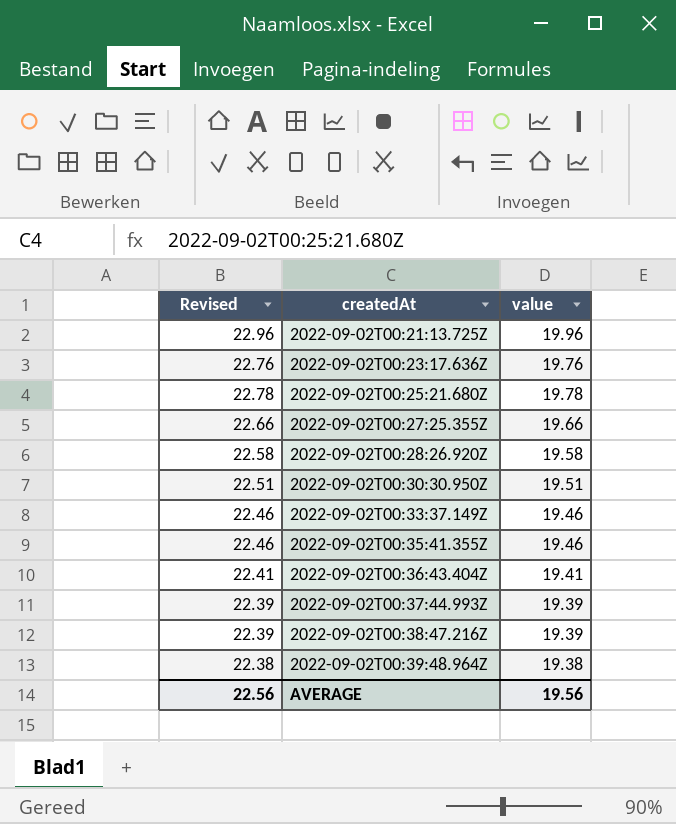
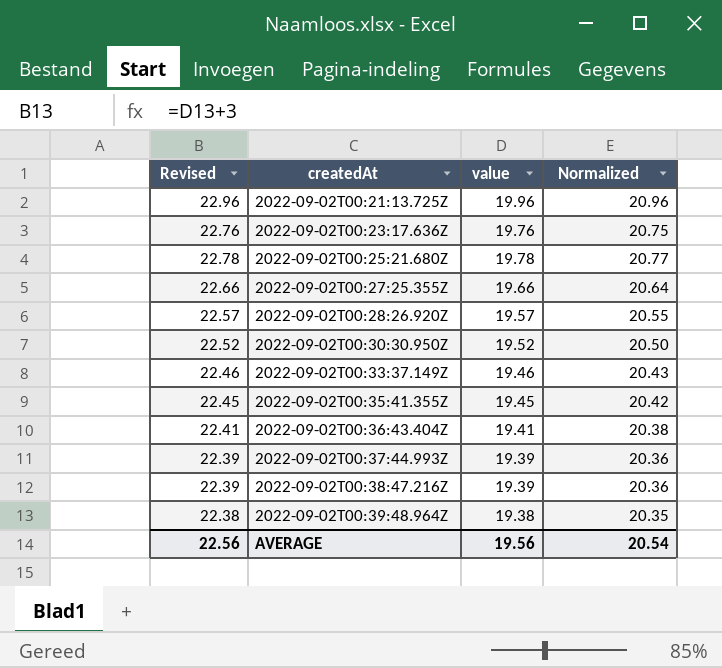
column Normalized | formula: none -> [value] * 1.05
2022-09-02T00:28:26.920Z | Revised: 22.58 -> 22.57
2022-09-02T00:28:26.920Z | value: 19.58 -> 19.57
2022-09-02T00:30:30.950Z | Revised: 22.51 -> 22.52
2022-09-02T00:30:30.950Z | value: 19.51 -> 19.52
2022-09-02T00:35:41.355Z | Revised: 22.46 -> 22.45
2022-09-02T00:35:41.355Z | value: 19.46 -> 19.45

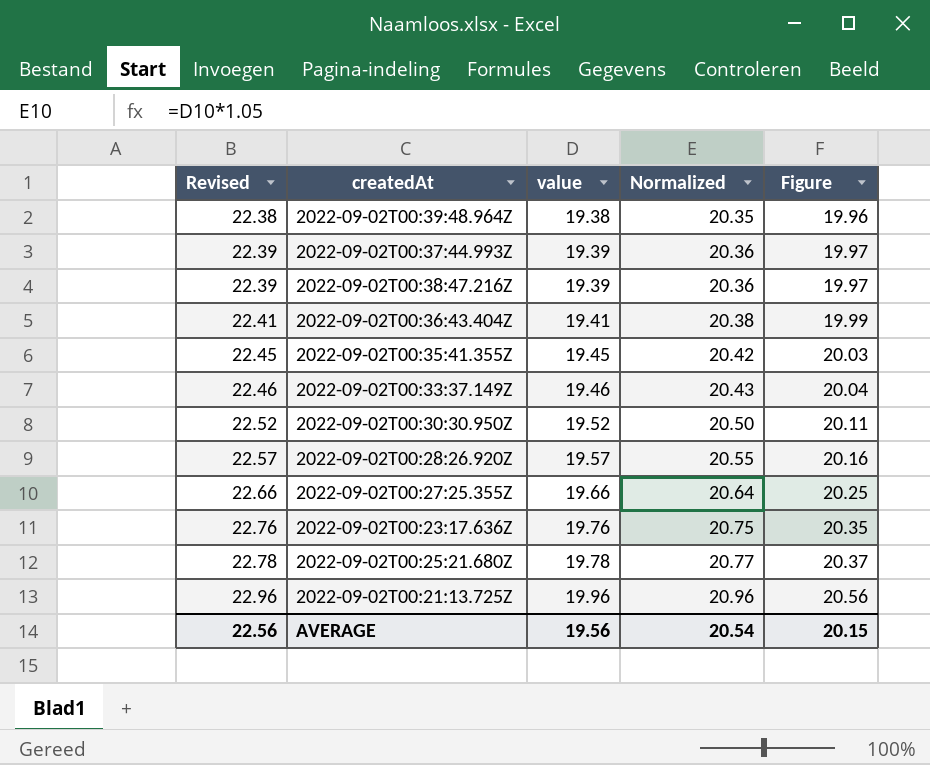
row order: createdAt ascending -> Revised ascending
column Figure | formula: none -> [value] * 1.03

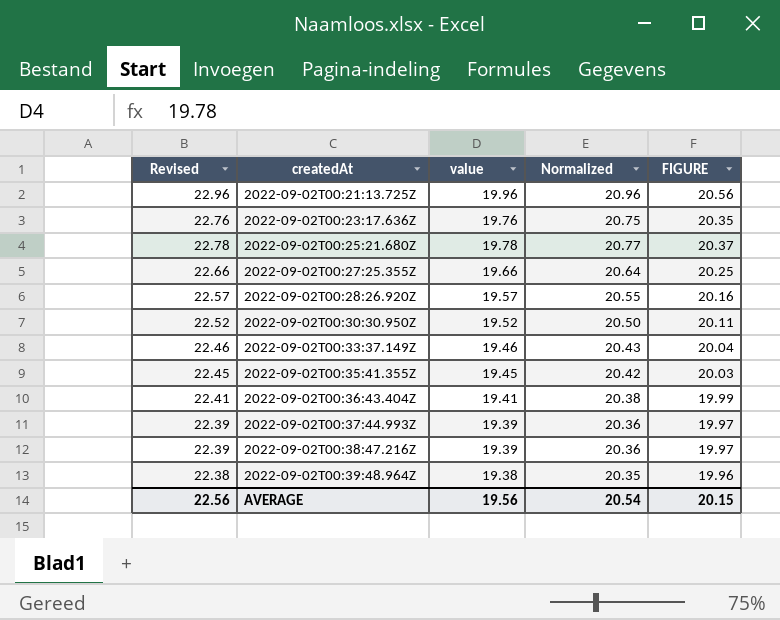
row order: Revised ascending -> createdAt ascending
column name: Figure -> FIGURE

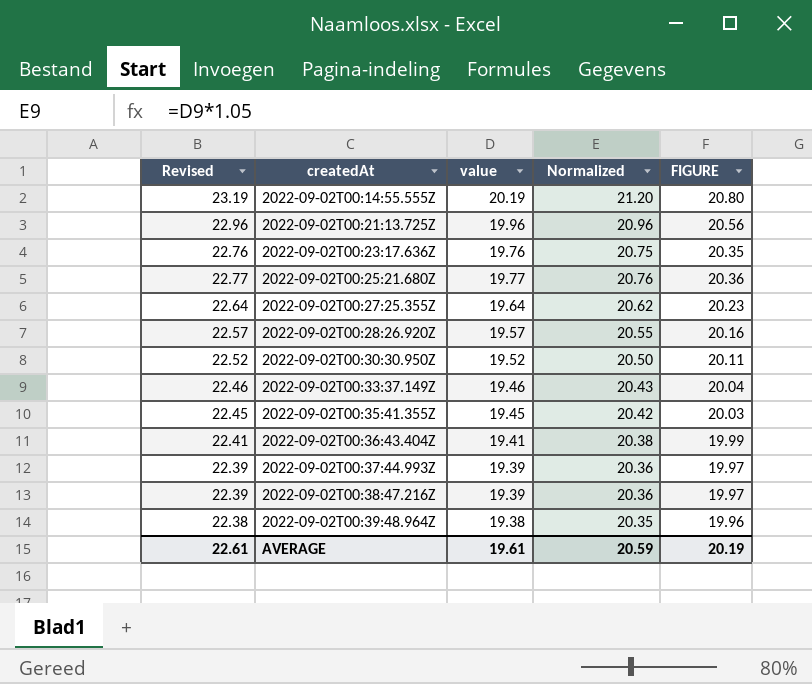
row 2022-09-02T00:14:55.555Z: none -> 23.19 | 20.19 | 21.20 | 20.80
2022-09-02T00:25:21.680Z | Revised: 22.78 -> 22.77
2022-09-02T00:25:21.680Z | value: 19.78 -> 19.77
2022-09-02T00:25:21.680Z | Normalized: 20.77 -> 20.76
2022-09-02T00:25:21.680Z | FIGURE: 20.37 -> 20.36
2022-09-02T00:27:25.355Z | Revised: 22.66 -> 22.64
2022-09-02T00:27:25.355Z | value: 19.66 -> 19.64
2022-09-02T00:27:25.355Z | Normalized: 20.64 -> 20.62
2022-09-02T00:27:25.355Z | FIGURE: 20.25 -> 20.23
AVERAGE | Revised: 22.56 -> 22.61
AVERAGE | value: 19.56 -> 19.61
AVERAGE | Normalized: 20.54 -> 20.59
AVERAGE | FIGURE: 20.15 -> 20.19

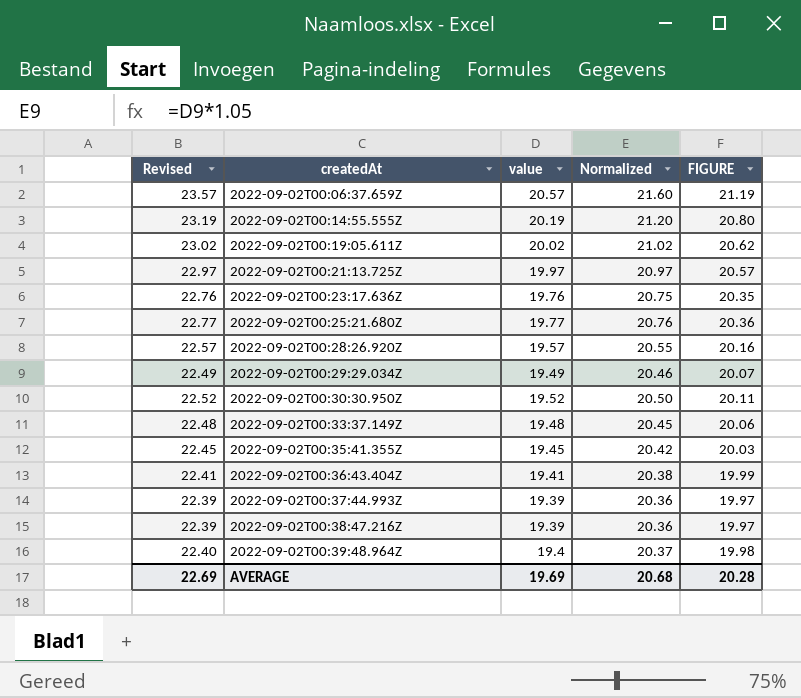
row 2022-09-02T00:27:25.355Z: 22.64 | 19.64 | 20.62 | 20.23 -> none
row 2022-09-02T00:06:37.659Z: none -> 23.57 | 20.57 | 21.60 | 21.19
row 2022-09-02T00:19:05.611Z: none -> 23.02 | 20.02 | 21.02 | 20.62
2022-09-02T00:21:13.725Z | Revised: 22.96 -> 22.97
2022-09-02T00:21:13.725Z | value: 19.96 -> 19.97
2022-09-02T00:21:13.725Z | Normalized: 20.96 -> 20.97
2022-09-02T00:21:13.725Z | FIGURE: 20.56 -> 20.57
row 2022-09-02T00:29:29.034Z: none -> 22.49 | 19.49 | 20.46 | 20.07
2022-09-02T00:33:37.149Z | Revised: 22.46 -> 22.48
2022-09-02T00:33:37.149Z | value: 19.46 -> 19.48
2022-09-02T00:33:37.149Z | Normalized: 20.43 -> 20.45
2022-09-02T00:33:37.149Z | FIGURE: 20.04 -> 20.06
2022-09-02T00:39:48.964Z | Revised: 22.38 -> 22.40
2022-09-02T00:39:48.964Z | value: 19.38 -> 19.4
2022-09-02T00:39:48.964Z | Normalized: 20.35 -> 20.37
2022-09-02T00:39:48.964Z | FIGURE: 19.96 -> 19.98
AVERAGE | Revised: 22.61 -> 22.69
AVERAGE | value: 19.61 -> 19.69
AVERAGE | Normalized: 20.59 -> 20.68
AVERAGE | FIGURE: 20.19 -> 20.28

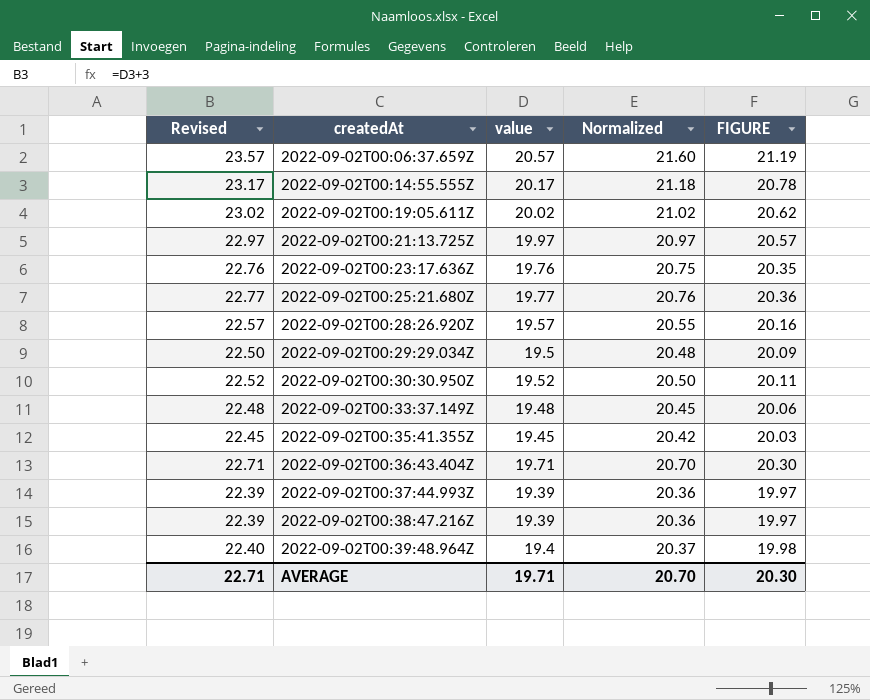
2022-09-02T00:14:55.555Z | Revised: 23.19 -> 23.17
2022-09-02T00:14:55.555Z | value: 20.19 -> 20.17
2022-09-02T00:14:55.555Z | Normalized: 21.20 -> 21.18
2022-09-02T00:14:55.555Z | FIGURE: 20.80 -> 20.78
2022-09-02T00:29:29.034Z | Revised: 22.49 -> 22.50
2022-09-02T00:29:29.034Z | value: 19.49 -> 19.5
2022-09-02T00:29:29.034Z | Normalized: 20.46 -> 20.48
2022-09-02T00:29:29.034Z | FIGURE: 20.07 -> 20.09
2022-09-02T00:36:43.404Z | Revised: 22.41 -> 22.71
2022-09-02T00:36:43.404Z | value: 19.41 -> 19.71
2022-09-02T00:36:43.404Z | Normalized: 20.38 -> 20.70
2022-09-02T00:36:43.404Z | FIGURE: 19.99 -> 20.30
AVERAGE | Revised: 22.69 -> 22.71
AVERAGE | value: 19.69 -> 19.71
AVERAGE | Normalized: 20.68 -> 20.70
AVERAGE | FIGURE: 20.28 -> 20.30

